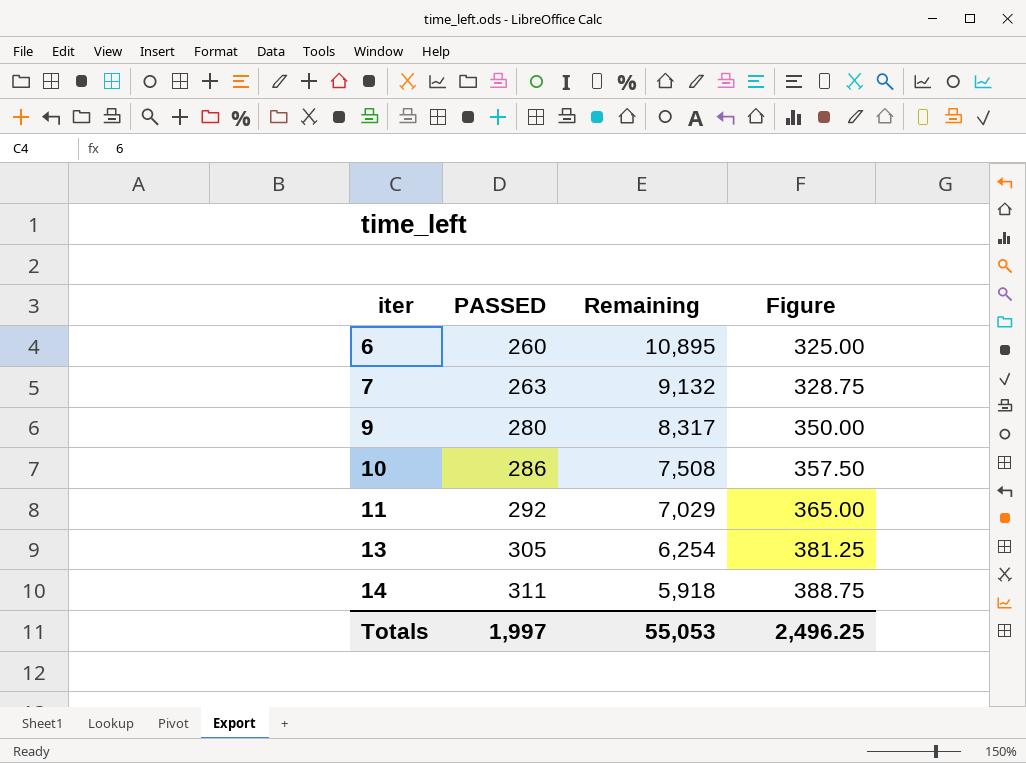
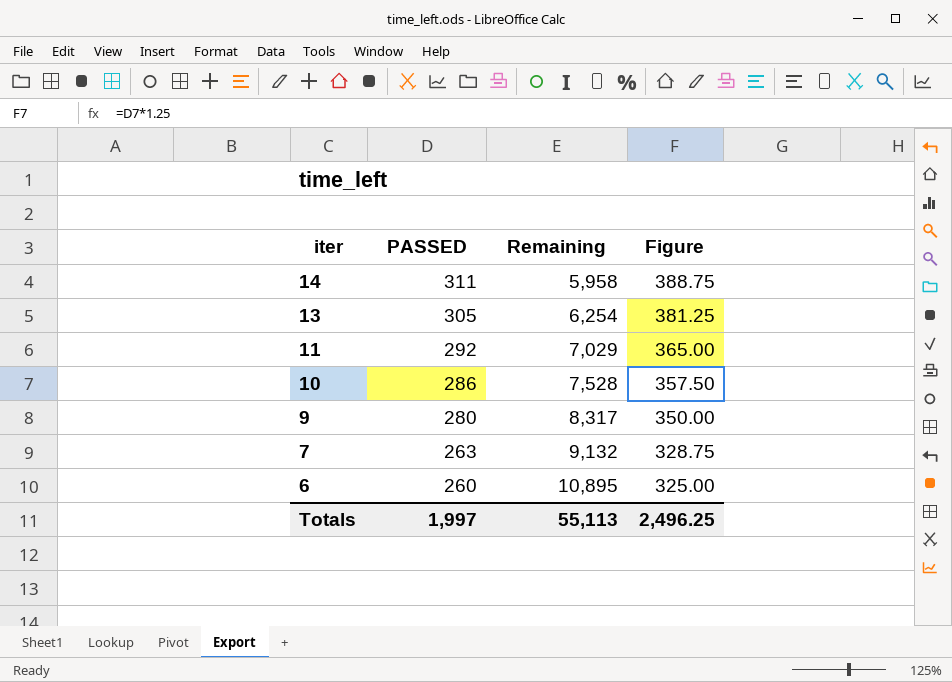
row order: iter ascending -> iter descending
14 | Remaining: 5,918 -> 5,958
10 | Remaining: 7,508 -> 7,528
Totals | Remaining: 55,053 -> 55,113

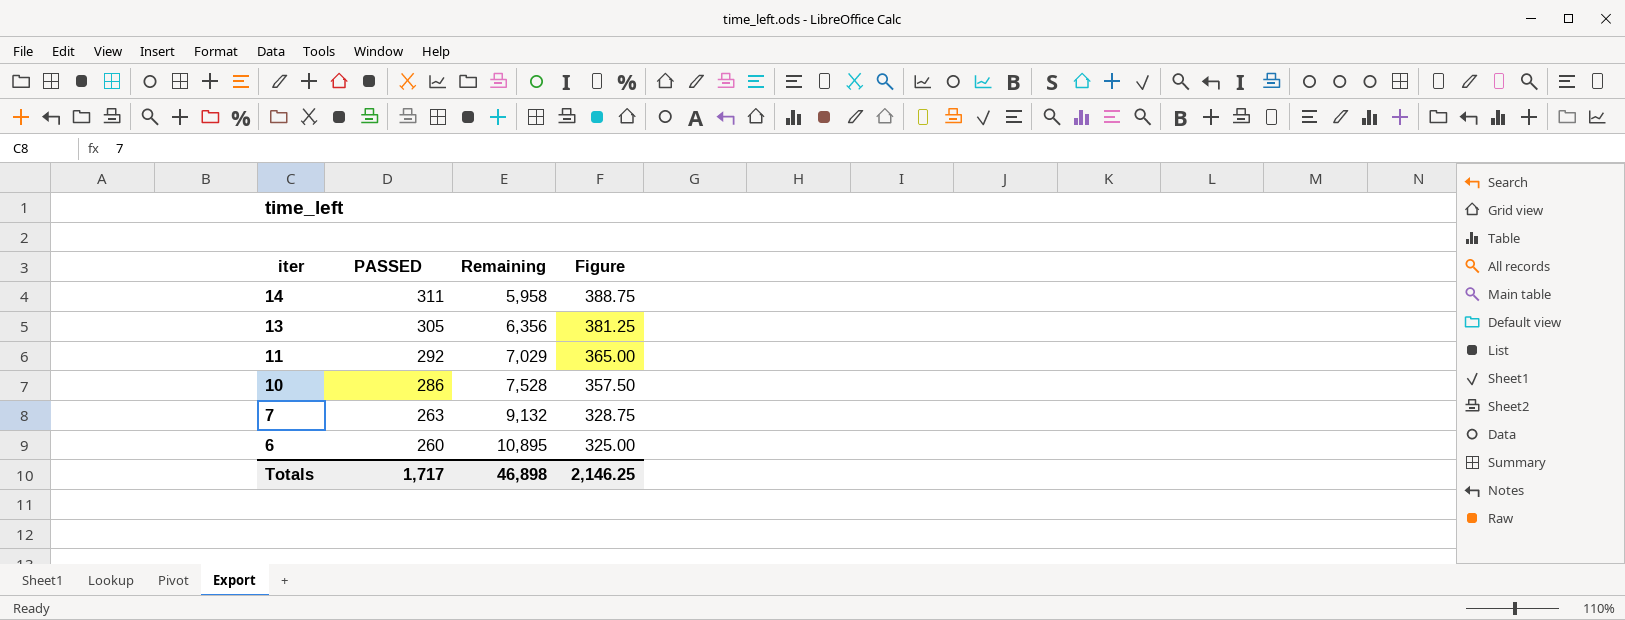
row 9: 280 | 8,317 | 350.00 -> none
13 | Remaining: 6,254 -> 6,356
Totals | PASSED: 1,997 -> 1,717
Totals | Remaining: 55,113 -> 46,898
Totals | Figure: 2,496.25 -> 2,146.25

